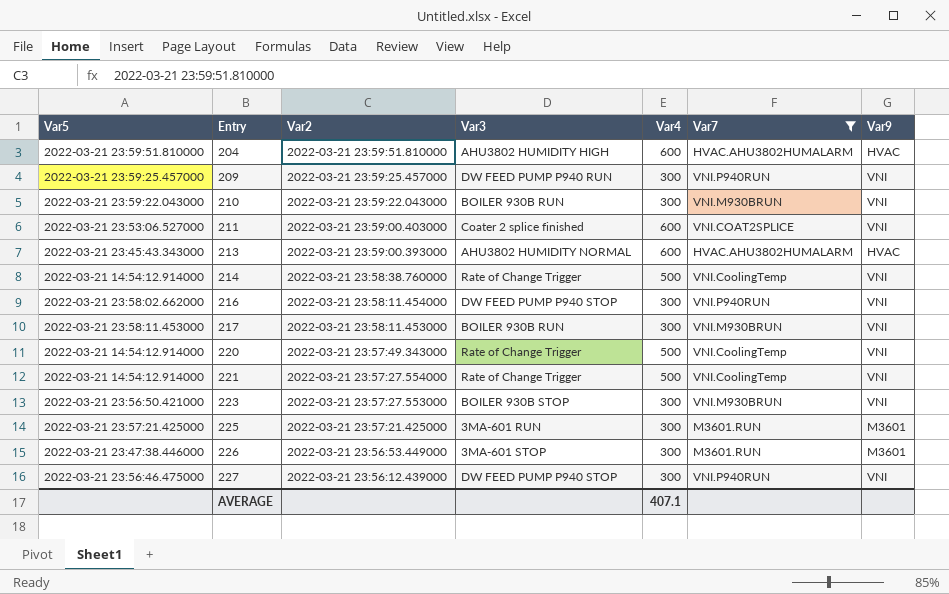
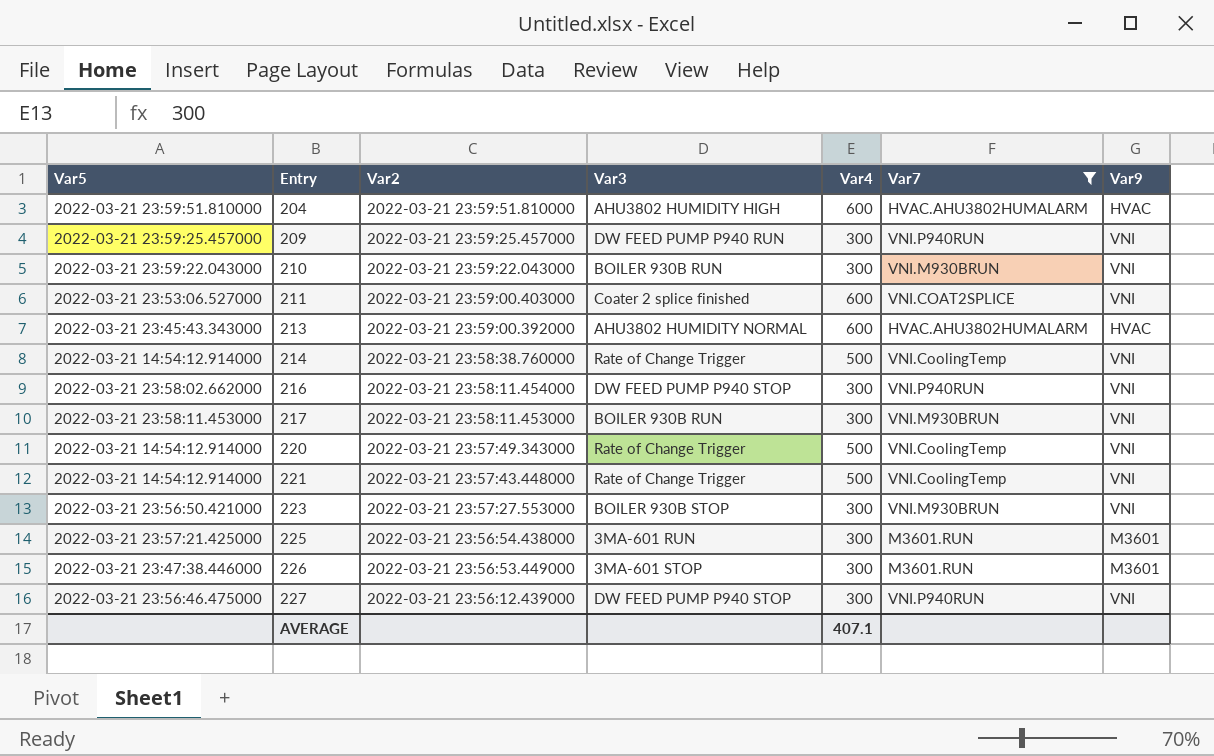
213 | Var2: 2022-03-21 23:59:00.393000 -> 2022-03-21 23:59:00.392000
221 | Var2: 2022-03-21 23:57:27.554000 -> 2022-03-21 23:57:43.448000
225 | Var2: 2022-03-21 23:57:21.425000 -> 2022-03-21 23:56:54.438000

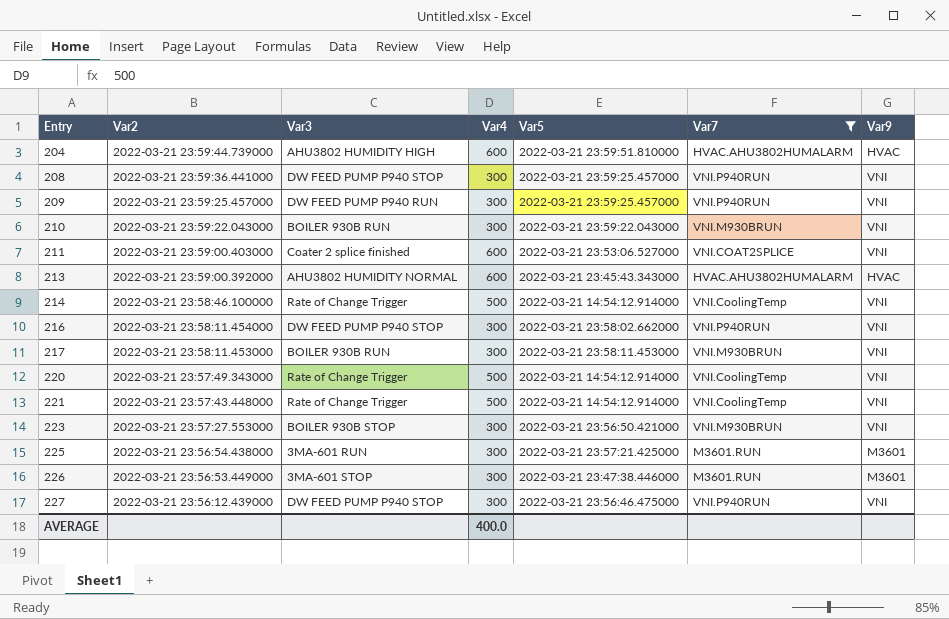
column Var5 | position: 1 -> 5
204 | Var2: 2022-03-21 23:59:51.810000 -> 2022-03-21 23:59:44.739000
row 208: none -> 2022-03-21 23:59:36.441000 | DW FEED PUMP P940 STOP | 300 | 2022-03-21 23:59:25.457000 | VNI.P940RUN | VNI
214 | Var2: 2022-03-21 23:58:38.760000 -> 2022-03-21 23:58:46.100000
AVERAGE | Var4: 407.1 -> 400.0

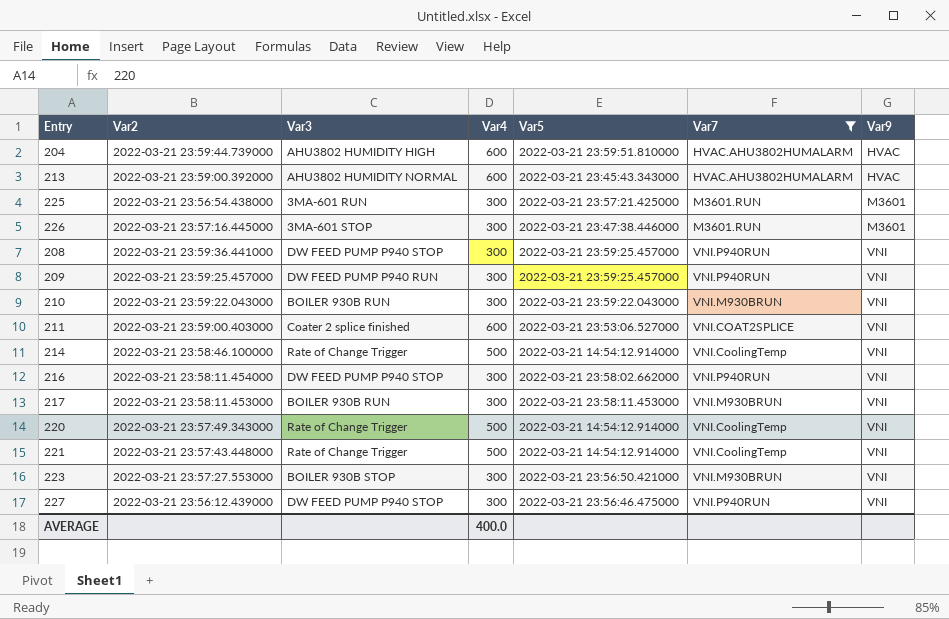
row order: Entry ascending -> Var9 ascending
226 | Var2: 2022-03-21 23:56:53.449000 -> 2022-03-21 23:57:16.445000

